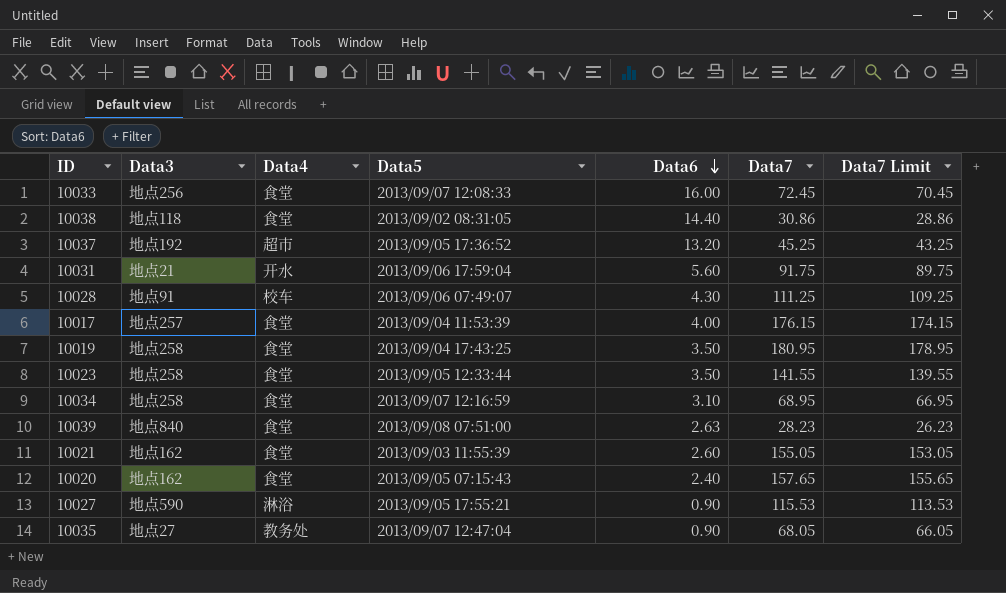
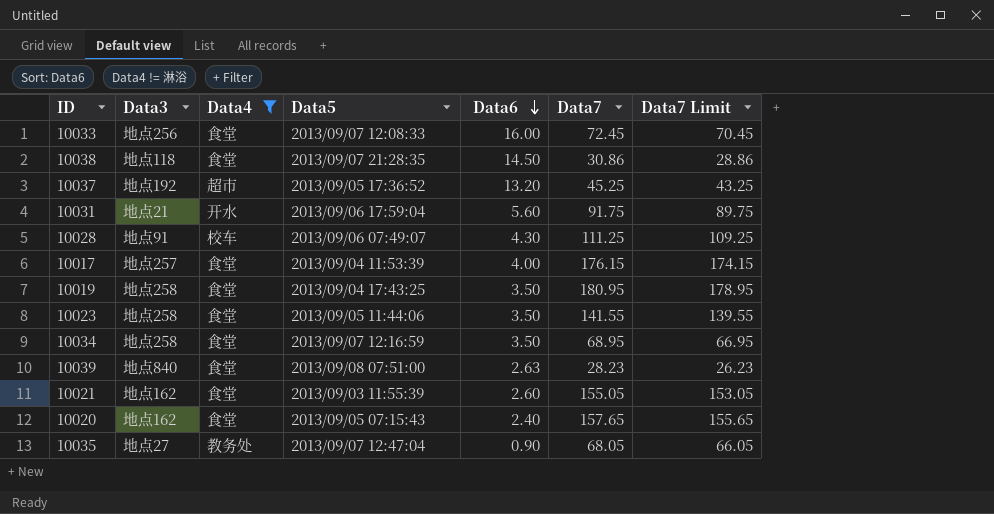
filter: none -> Data4 != 淋浴
10038 | Data5: 2013/09/02 08:31:05 -> 2013/09/07 21:28:35
10038 | Data6: 14.40 -> 14.50
10023 | Data5: 2013/09/05 12:33:44 -> 2013/09/05 11:44:06
10034 | Data6: 3.10 -> 3.50

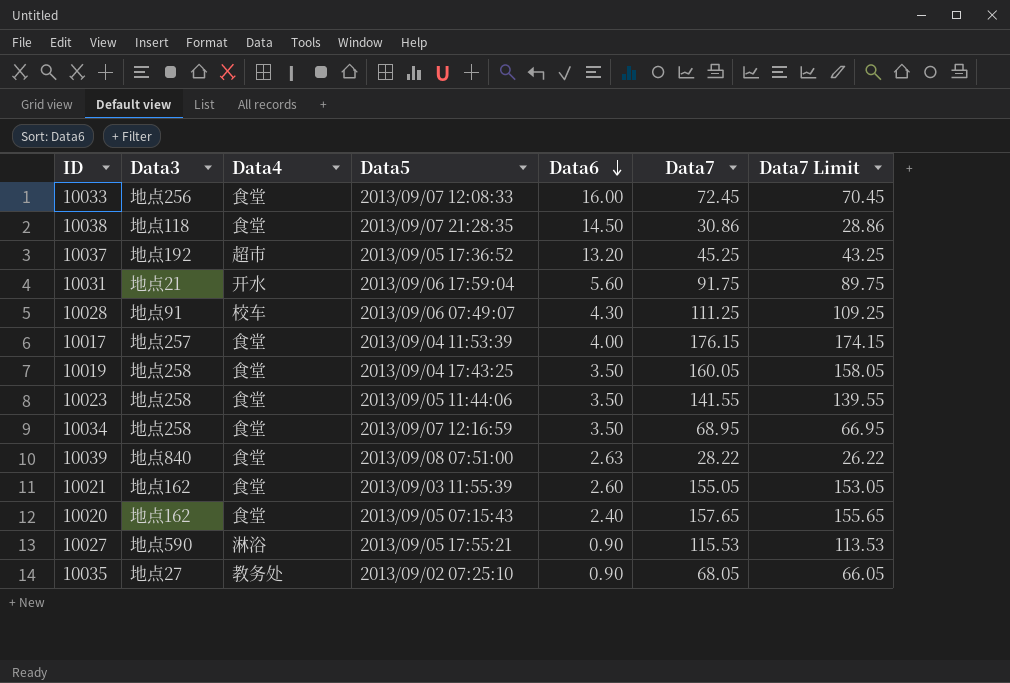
filter: Data4 != 淋浴 -> none
10019 | Data7: 180.95 -> 160.05
10019 | Data7 Limit: 178.95 -> 158.05
10039 | Data7: 28.23 -> 28.22
10039 | Data7 Limit: 26.23 -> 26.22
10035 | Data5: 2013/09/07 12:47:04 -> 2013/09/02 07:25:10

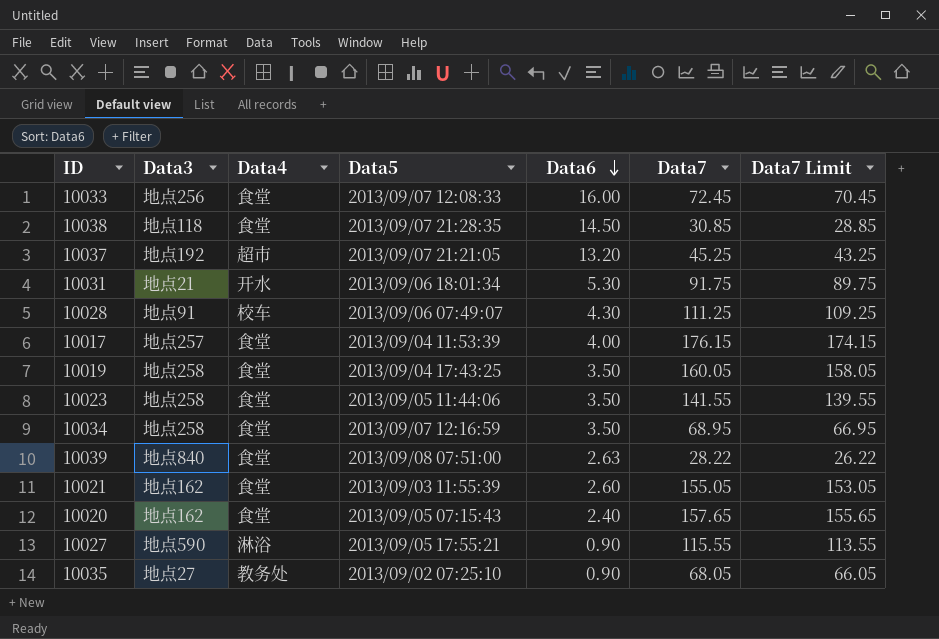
10038 | Data7: 30.86 -> 30.85
10038 | Data7 Limit: 28.86 -> 28.85
10037 | Data5: 2013/09/05 17:36:52 -> 2013/09/07 21:21:05
10031 | Data5: 2013/09/06 17:59:04 -> 2013/09/06 18:01:34
10031 | Data6: 5.60 -> 5.30
10027 | Data7: 115.53 -> 115.55
10027 | Data7 Limit: 113.53 -> 113.55

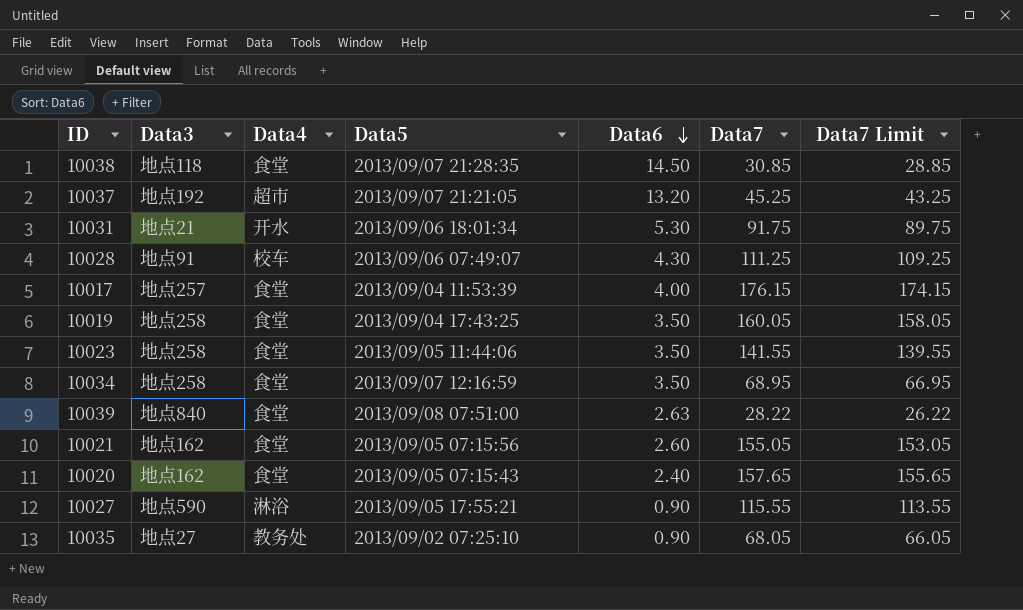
row 10033: 地点256 | 食堂 | 2013/09/07 12:08:33 | 16.00 | 72.45 | 70.45 -> none
10021 | Data5: 2013/09/03 11:55:39 -> 2013/09/05 07:15:56

